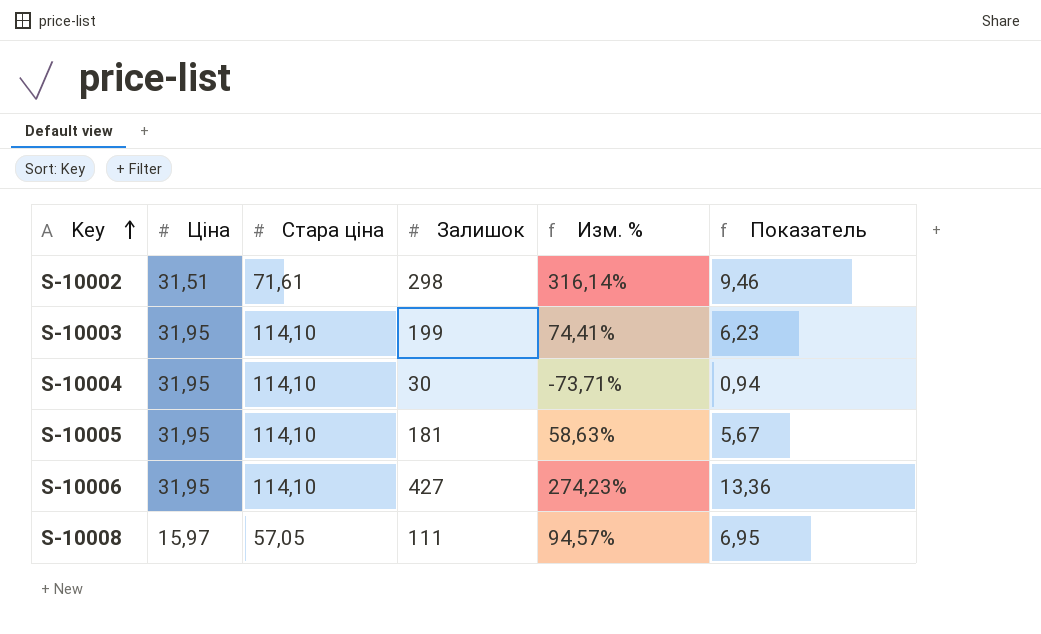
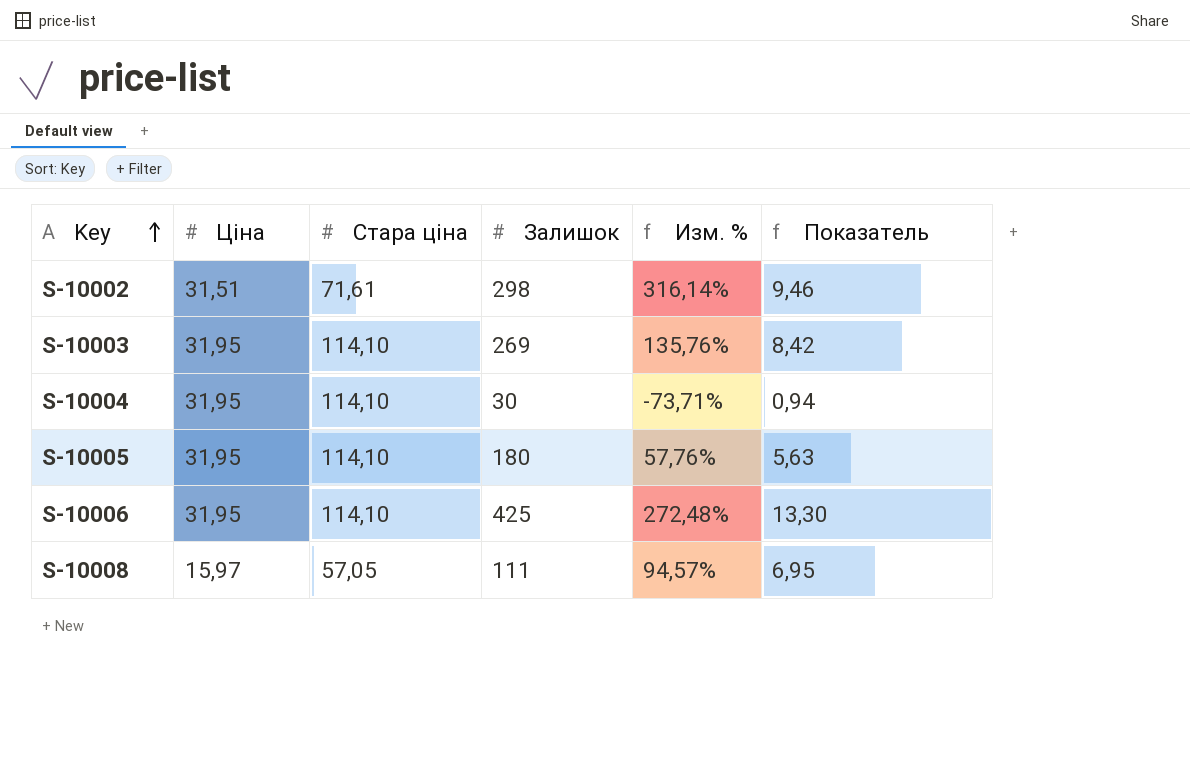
S-10003 | Залишок: 199 -> 269
S-10003 | Изм. %: 74,41% -> 135,76%
S-10003 | Показатель: 6,23 -> 8,42
S-10005 | Залишок: 181 -> 180
S-10005 | Изм. %: 58,63% -> 57,76%
S-10005 | Показатель: 5,67 -> 5,63
S-10006 | Залишок: 427 -> 425
S-10006 | Изм. %: 274,23% -> 272,48%
S-10006 | Показатель: 13,36 -> 13,30

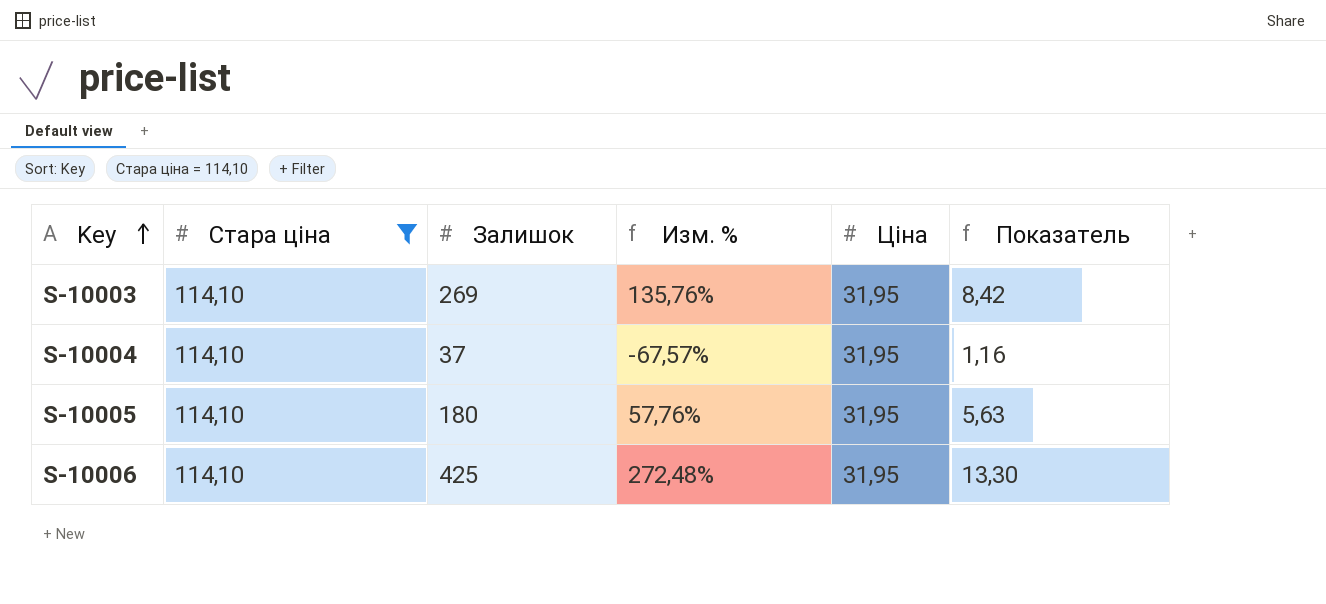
filter: none -> Стара ціна = 114,10
column Ціна | position: 2 -> 5
S-10004 | Залишок: 30 -> 37
S-10004 | Изм. %: -73,71% -> -67,57%
S-10004 | Показатель: 0,94 -> 1,16

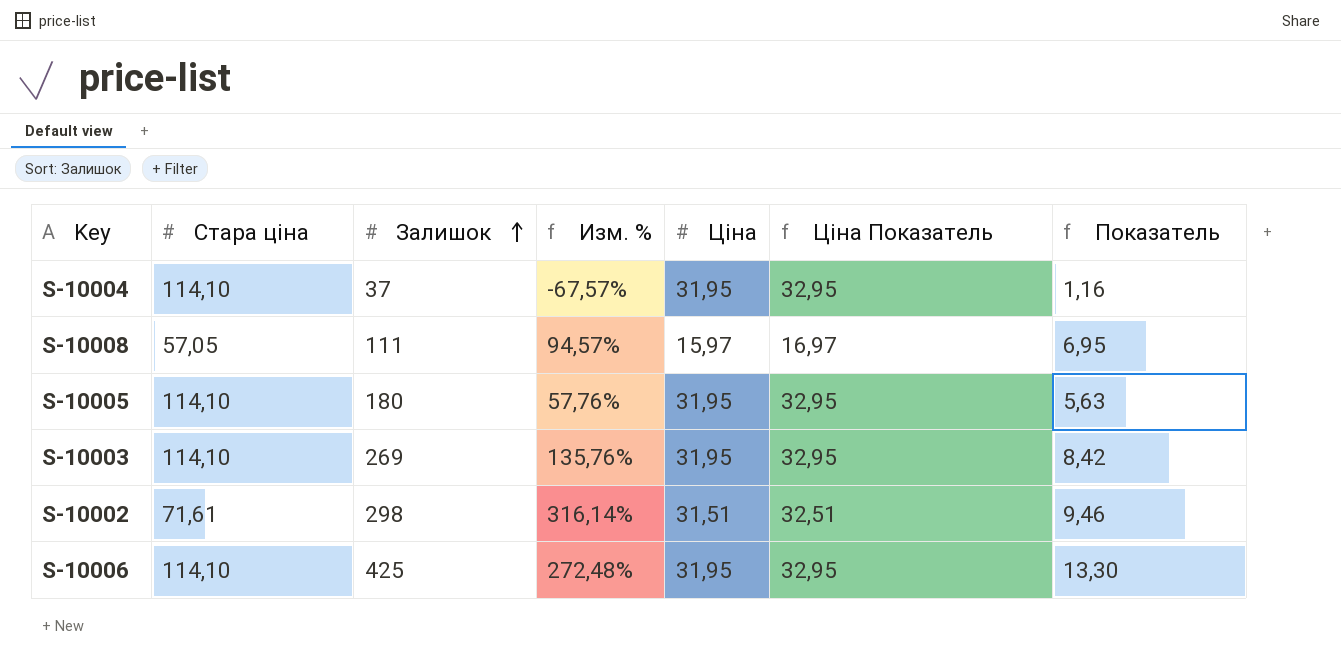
filter: Стара ціна = 114,10 -> none
row order: Key ascending -> Залишок ascending
column Ціна Показатель | formula: none -> [Ціна] + 1

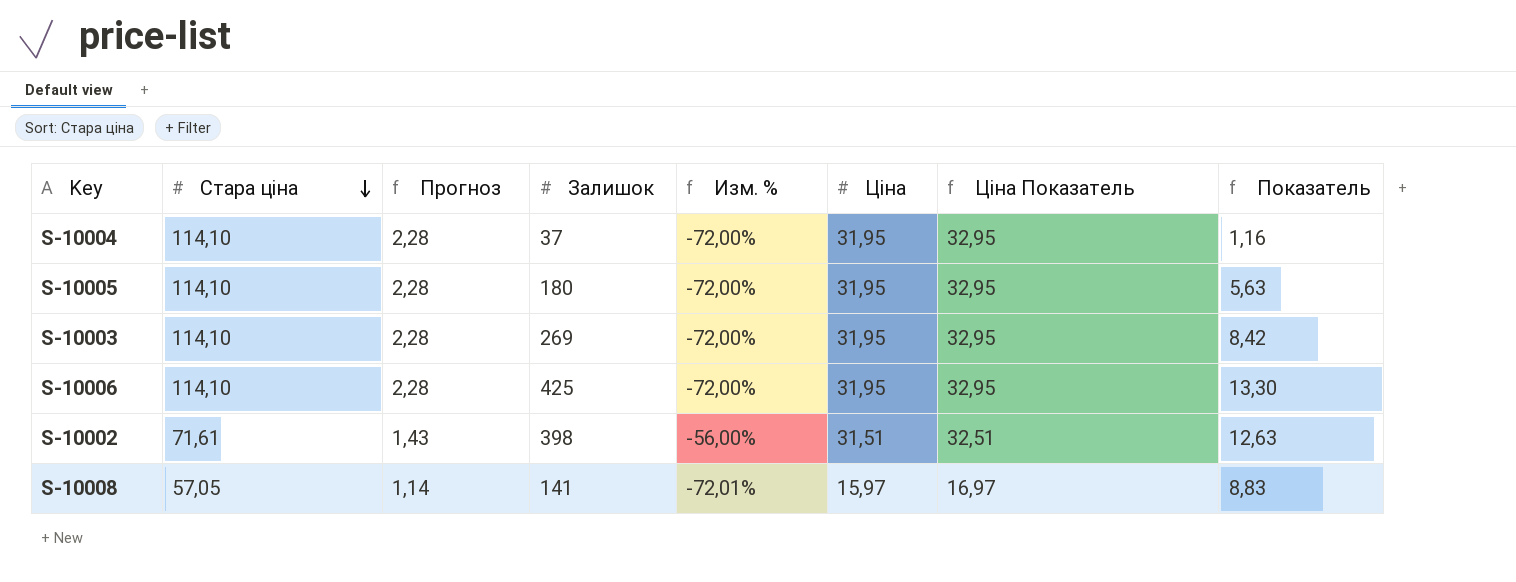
row order: Залишок ascending -> Стара ціна descending
column Прогноз | formula: none -> [Стара ціна] * 0,02
column Изм. % | formula: ([Залишок] - [Стара ціна]) / [Стара ціна] -> ([Ціна] - [Стара ціна]) / [Стара ціна]
S-10002 | Залишок: 298 -> 398
S-10002 | Показатель: 9,46 -> 12,63
S-10008 | Залишок: 111 -> 141
S-10008 | Показатель: 6,95 -> 8,83

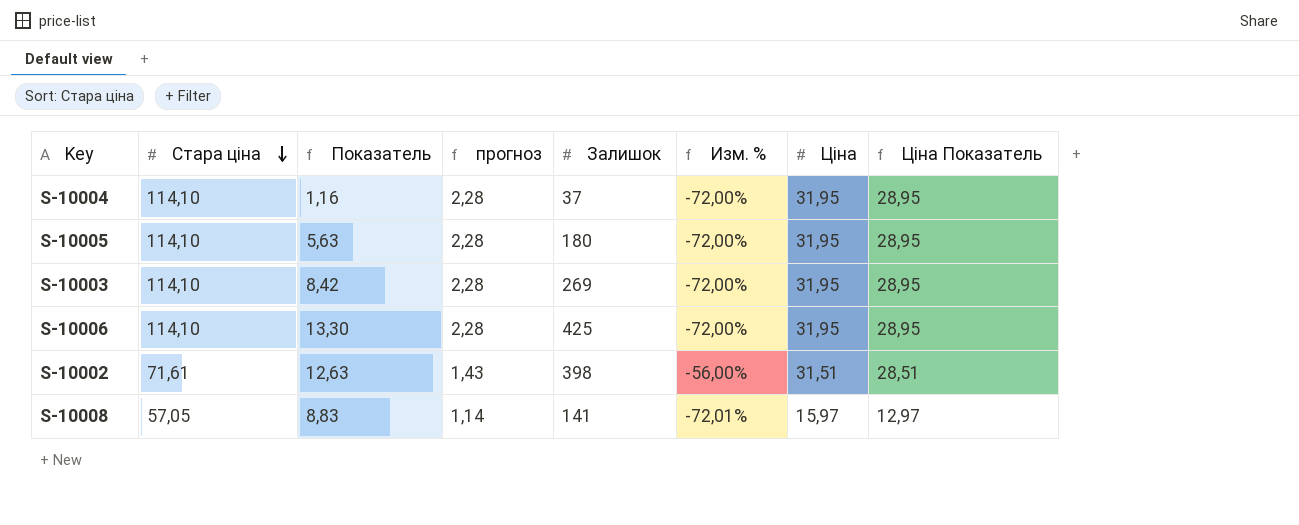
column Показатель | position: 8 -> 3
column name: Прогноз -> прогноз
column Ціна Показатель | formula: [Ціна] + 1 -> [Ціна] - 3

